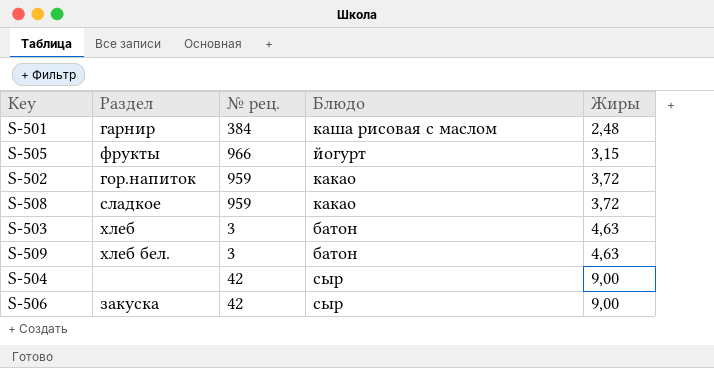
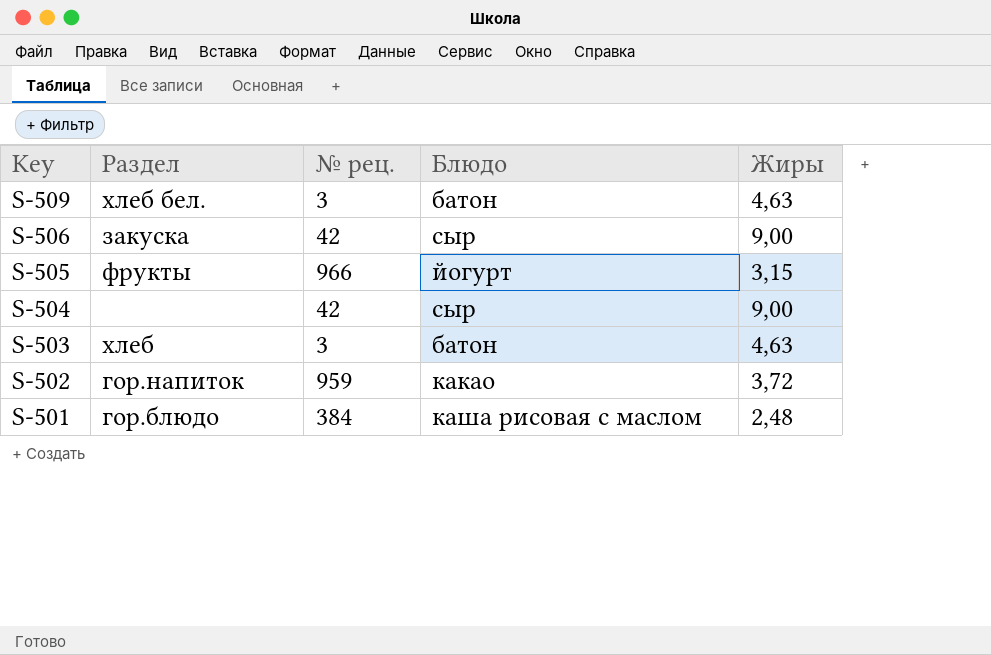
row order: Жиры ascending -> Key descending
row S-508: сладкое | 959 | какао | 3,72 -> none
S-501 | Раздел: гарнир -> гор.блюдо

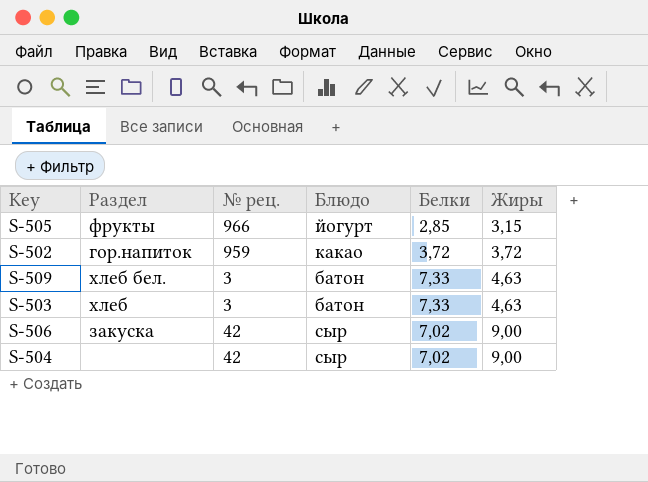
row order: Key descending -> Жиры ascending
column Белки | position: none -> 5
row S-501: гор.блюдо | 384 | каша рисовая с маслом | 2,48 -> none

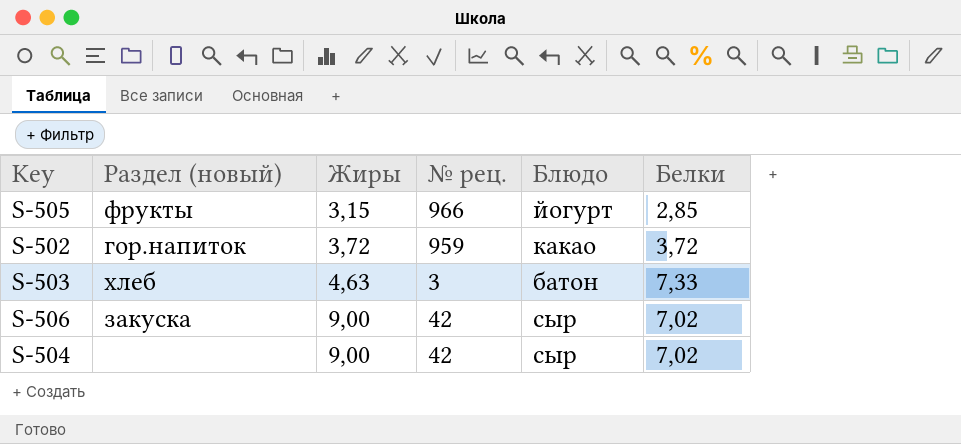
column name: Раздел -> Раздел (новый)
column Жиры | position: 6 -> 3
row S-509: хлеб бел. | 3 | батон | 7,33 | 4,63 -> none

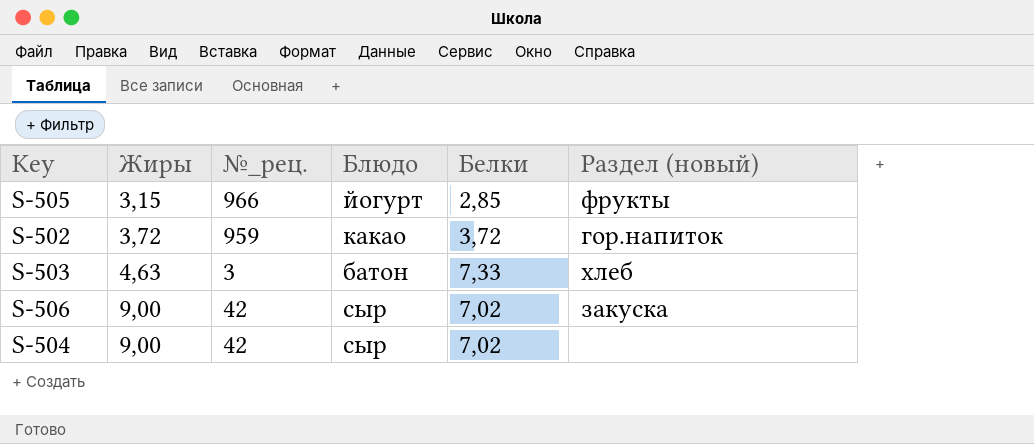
column name: № рец. -> №_рец.
column Раздел (новый) | position: 2 -> 6

